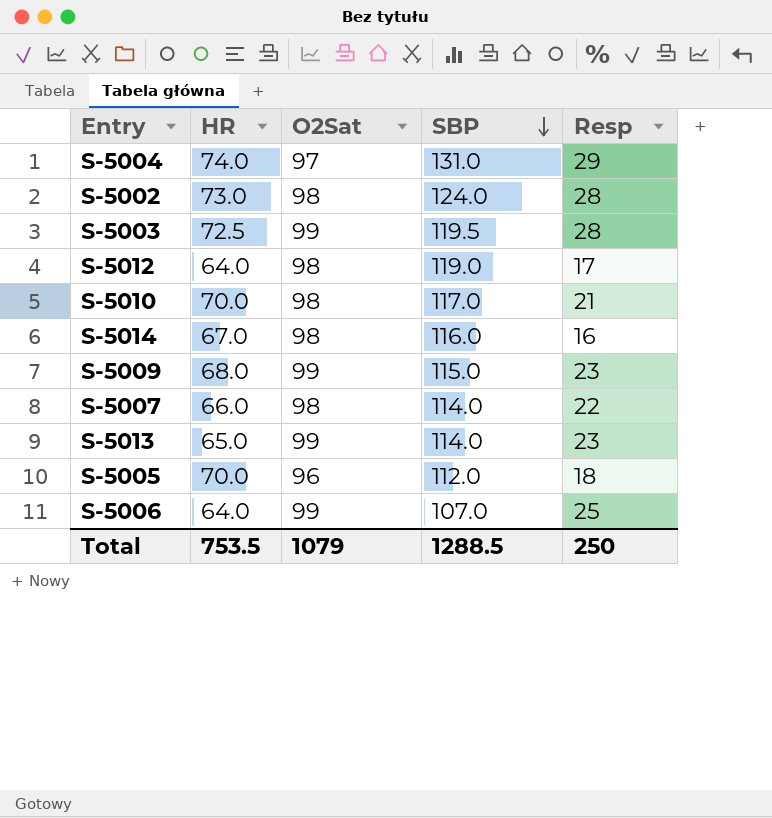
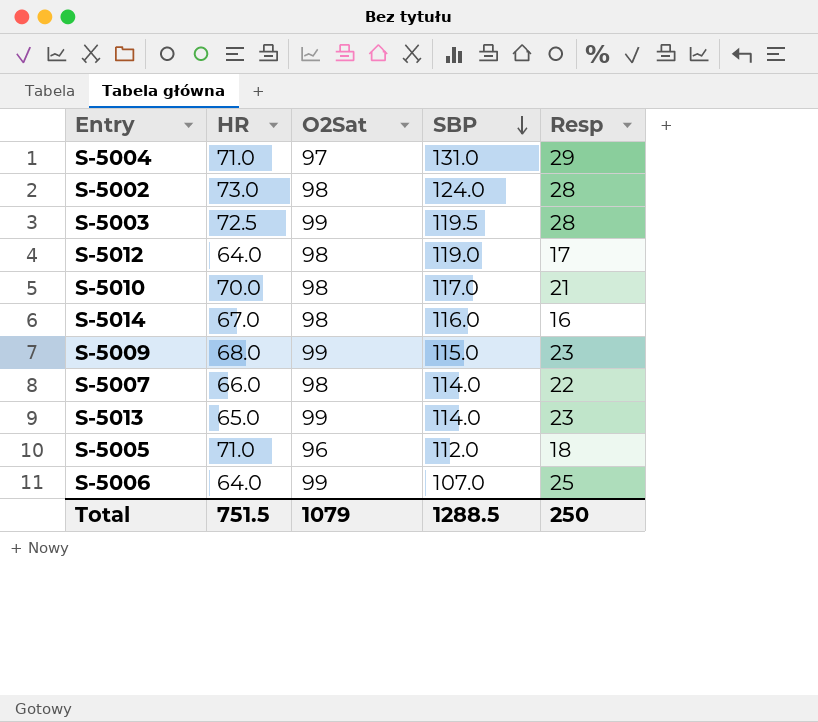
S-5004 | HR: 74.0 -> 71.0
S-5005 | HR: 70.0 -> 71.0
Total | HR: 753.5 -> 751.5

